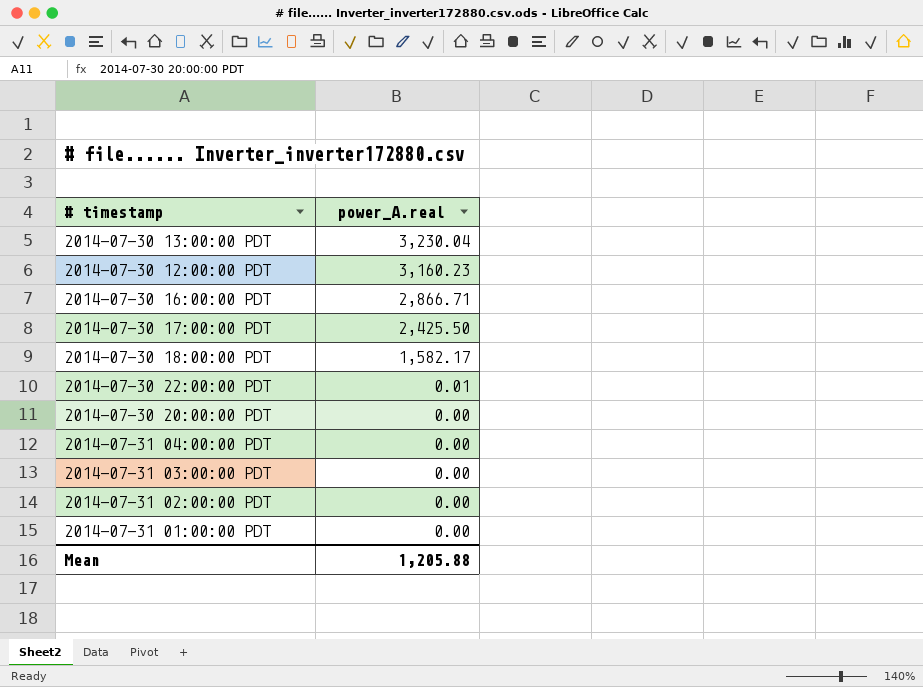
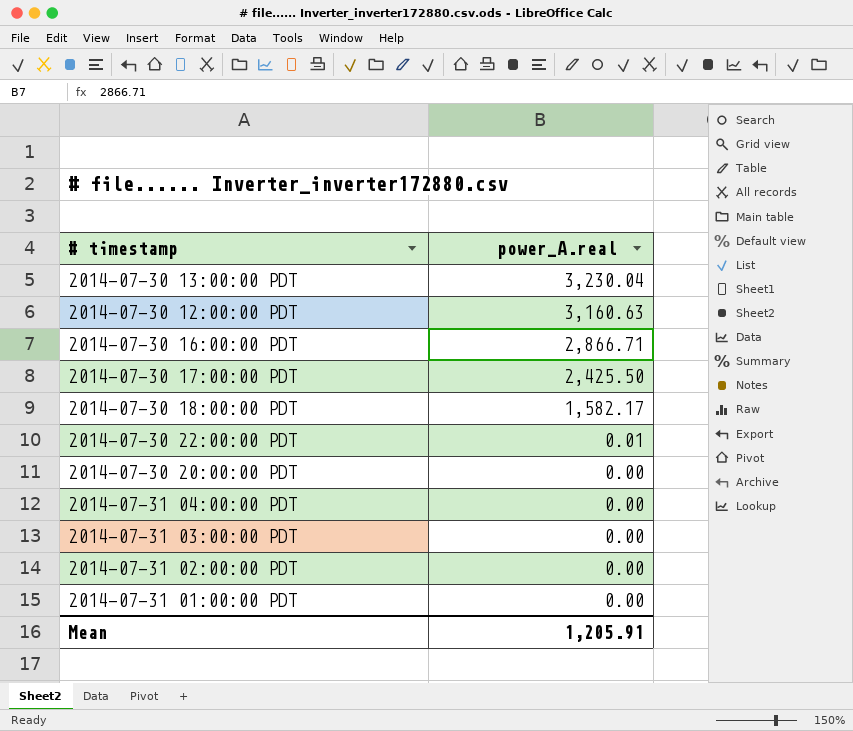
2014-07-30 12:00:00 PDT | power_A.real: 3,160.23 -> 3,160.63
Mean | power_A.real: 1,205.88 -> 1,205.91

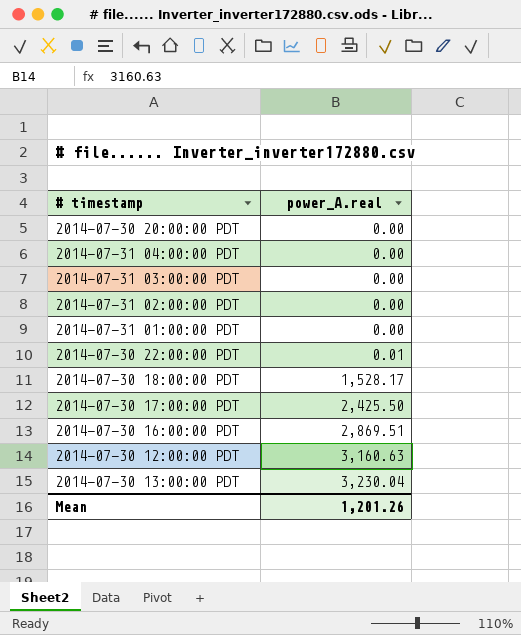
row order: power_A.real descending -> power_A.real ascending
2014-07-30 18:00:00 PDT | power_A.real: 1,582.17 -> 1,528.17
2014-07-30 16:00:00 PDT | power_A.real: 2,866.71 -> 2,869.51
Mean | power_A.real: 1,205.91 -> 1,201.26

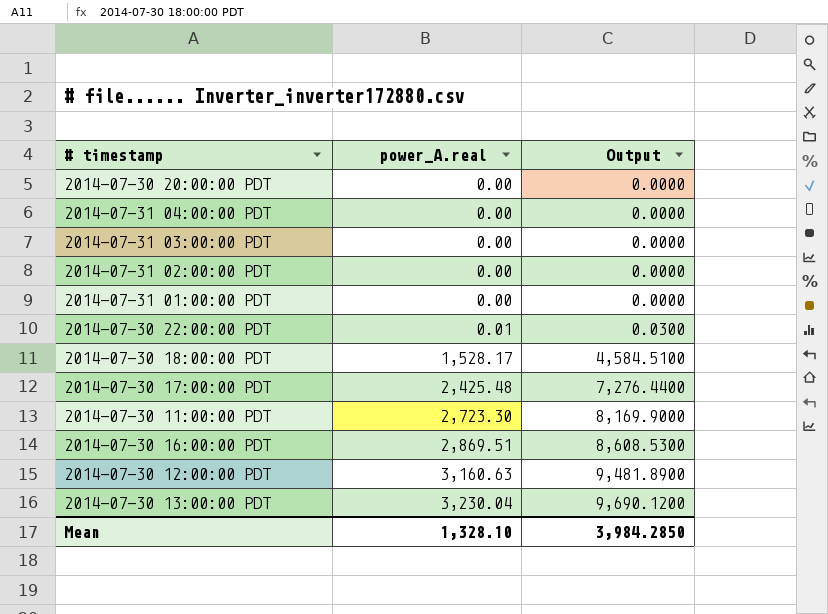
column Output | formula: none -> [power_A.real] * 3
2014-07-30 17:00:00 PDT | power_A.real: 2,425.50 -> 2,425.48
row 2014-07-30 11:00:00 PDT: none -> 2,723.30 | 8,169.9000
Mean | power_A.real: 1,201.26 -> 1,328.10

